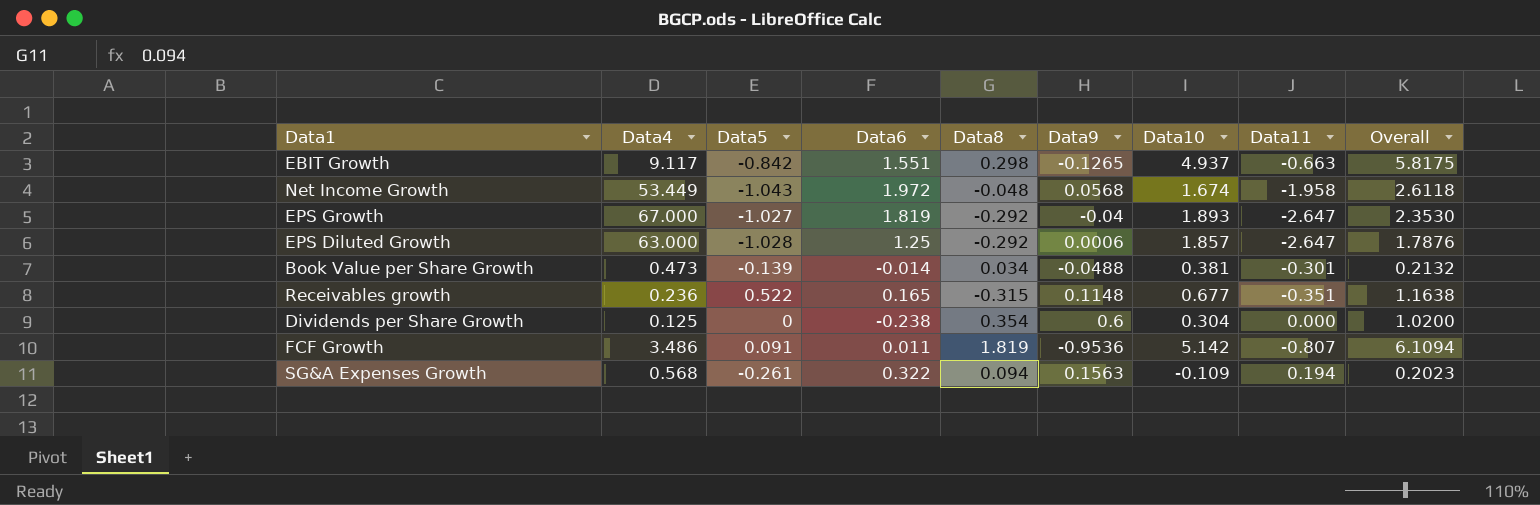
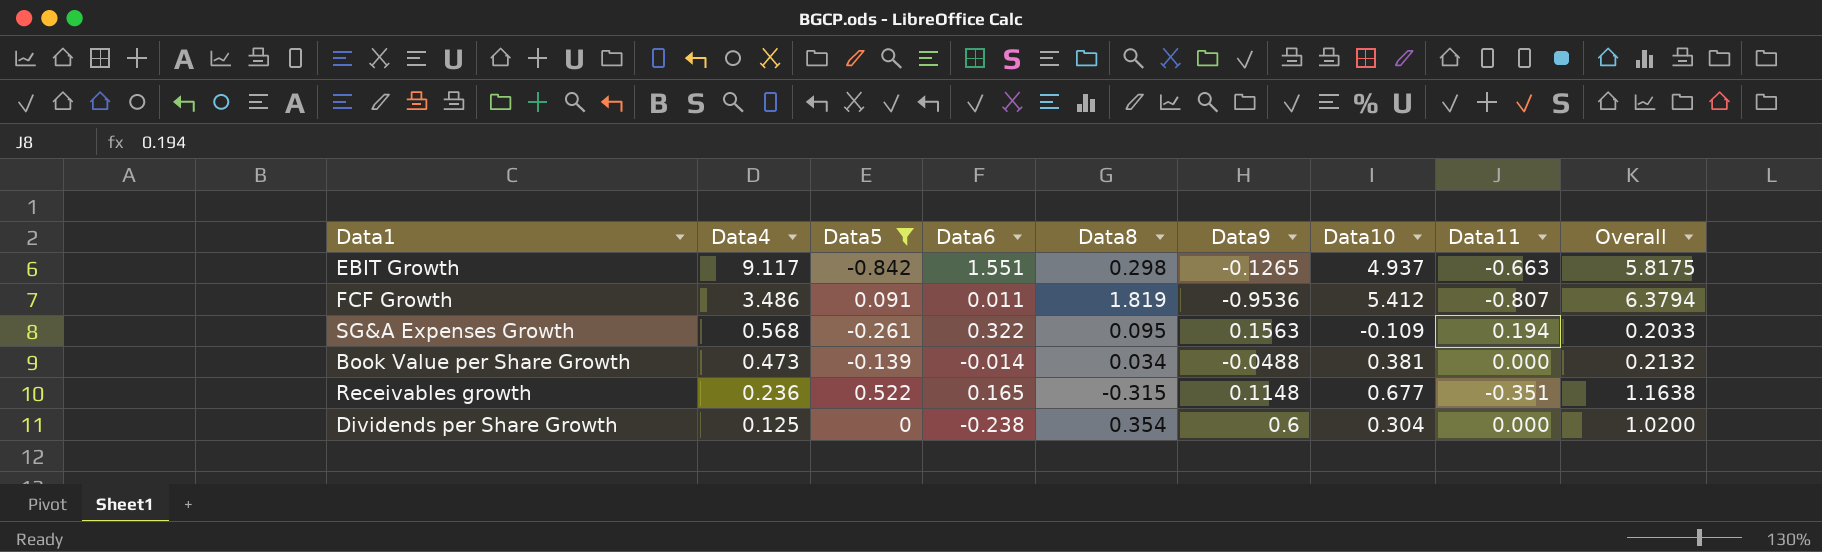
filter: none -> Data5 >= -0.842
row order: none -> Data4 descending
FCF Growth | Data10: 5.142 -> 5.412
FCF Growth | Overall: 6.1094 -> 6.3794
SG&A Expenses Growth | Data8: 0.094 -> 0.095
SG&A Expenses Growth | Overall: 0.2023 -> 0.2033
Book Value per Share Growth | Data11: -0.301 -> 0.000

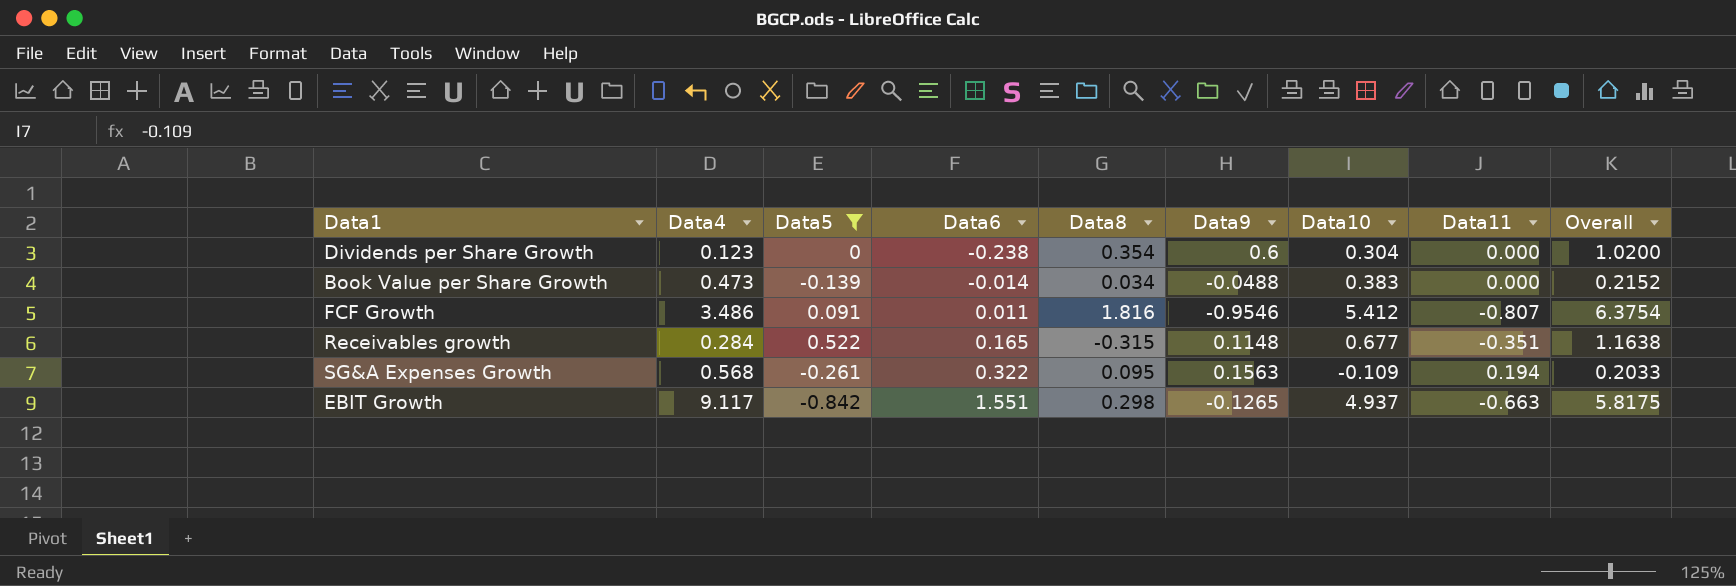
row order: Data4 descending -> Data6 ascending
Dividends per Share Growth | Data4: 0.125 -> 0.123
Book Value per Share Growth | Data10: 0.381 -> 0.383
Book Value per Share Growth | Overall: 0.2132 -> 0.2152
FCF Growth | Data8: 1.819 -> 1.816
FCF Growth | Data9: -0.9536 -> -0.9546
FCF Growth | Overall: 6.3794 -> 6.3754
Receivables growth | Data4: 0.236 -> 0.284

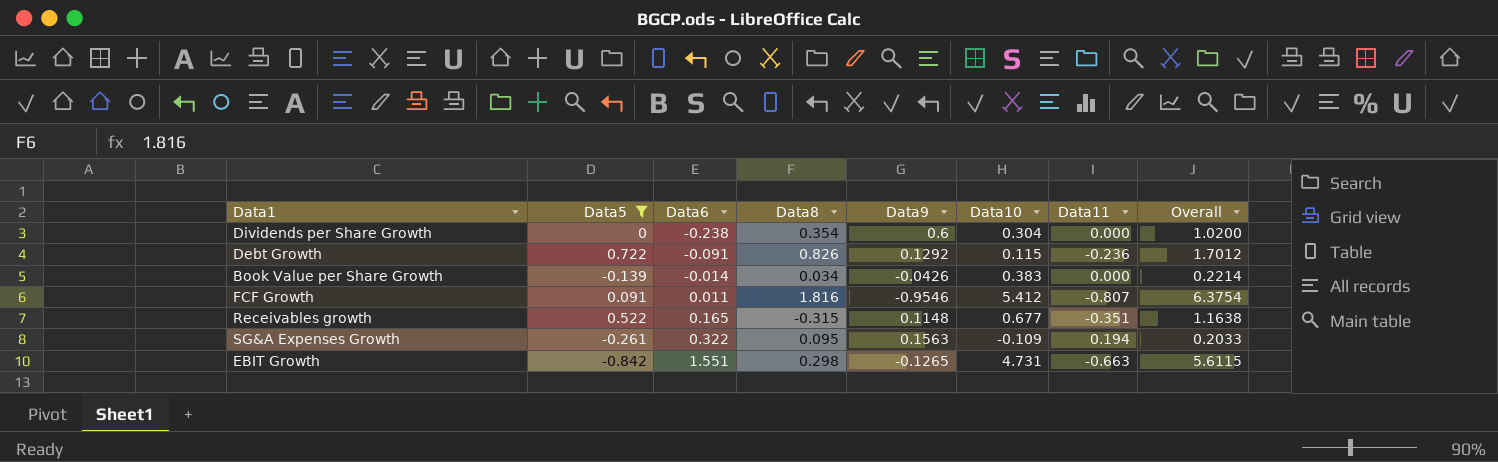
column Data4 | position: 2 -> none
row Debt Growth: none -> 0.722 | -0.091 | 0.826 | 0.1292 | 0.115 | -0.236 | 1.7012
Book Value per Share Growth | Data9: -0.0488 -> -0.0426
Book Value per Share Growth | Overall: 0.2152 -> 0.2214
EBIT Growth | Data10: 4.937 -> 4.731
EBIT Growth | Overall: 5.8175 -> 5.6115

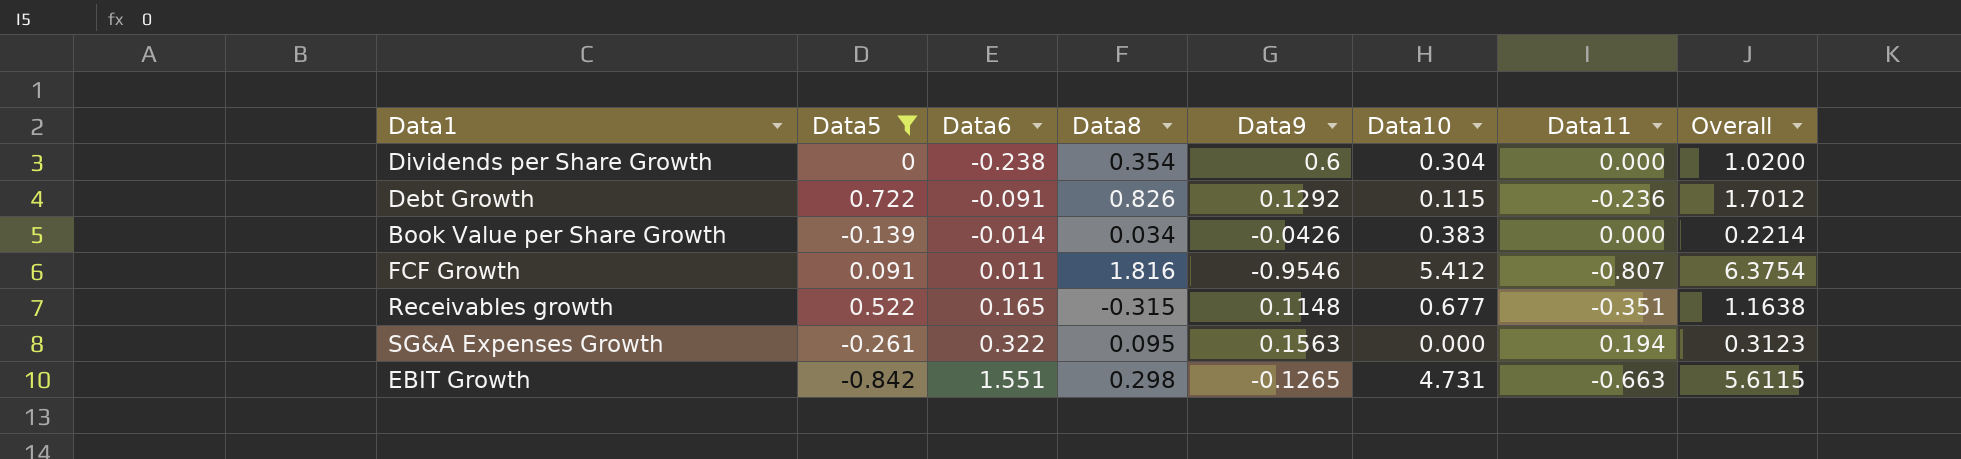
SG&A Expenses Growth | Data10: -0.109 -> 0.000
SG&A Expenses Growth | Overall: 0.2033 -> 0.3123

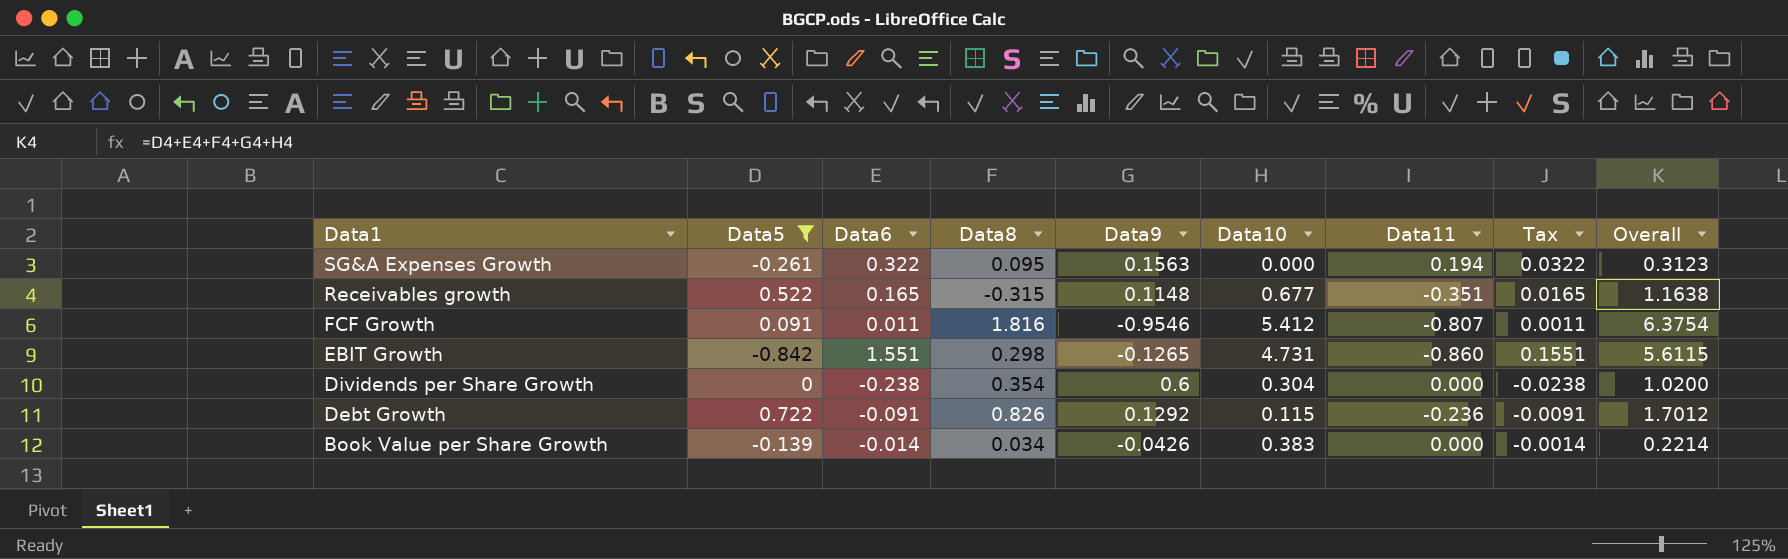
row order: Data6 ascending -> Data1 descending
column Tax | formula: none -> [Data6] * 0.1
EBIT Growth | Data11: -0.663 -> -0.860

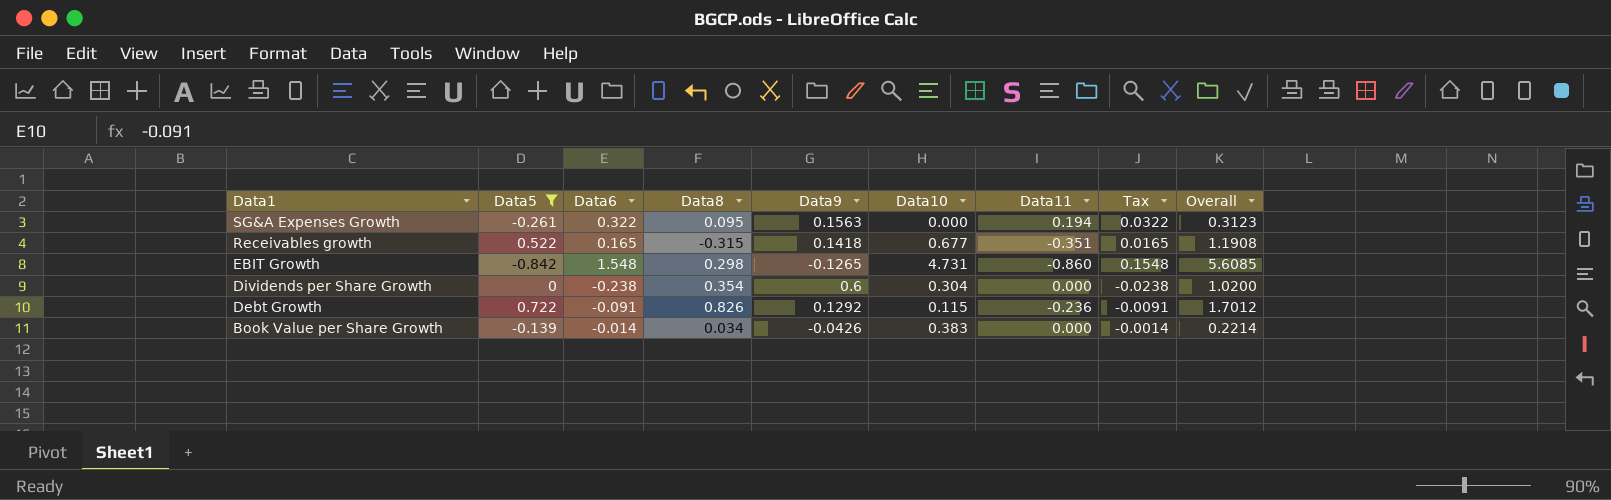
row FCF Growth: 0.091 | 0.011 | 1.816 | -0.9546 | 5.412 | -0.807 | 0.0011 | 6.3754 -> none
Receivables growth | Data9: 0.1148 -> 0.1418
Receivables growth | Overall: 1.1638 -> 1.1908
EBIT Growth | Data6: 1.551 -> 1.548
EBIT Growth | Tax: 0.1551 -> 0.1548
EBIT Growth | Overall: 5.6115 -> 5.6085

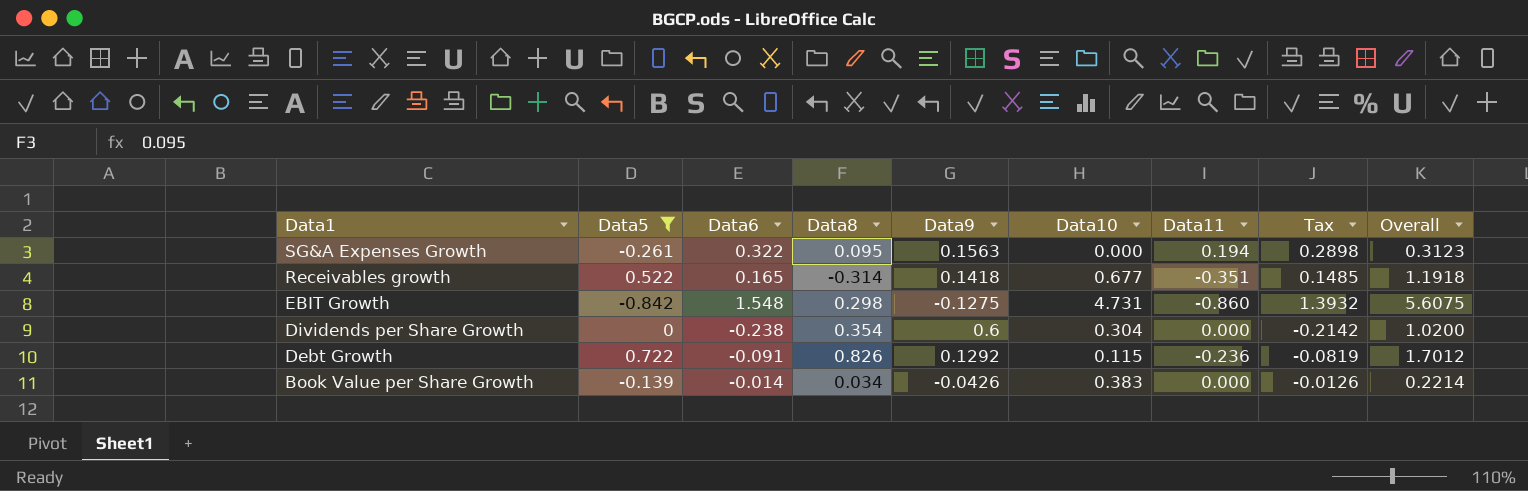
column Tax | formula: [Data6] * 0.1 -> [Data6] * 0.9
Receivables growth | Data8: -0.315 -> -0.314
Receivables growth | Overall: 1.1908 -> 1.1918
EBIT Growth | Data9: -0.1265 -> -0.1275
EBIT Growth | Overall: 5.6085 -> 5.6075

